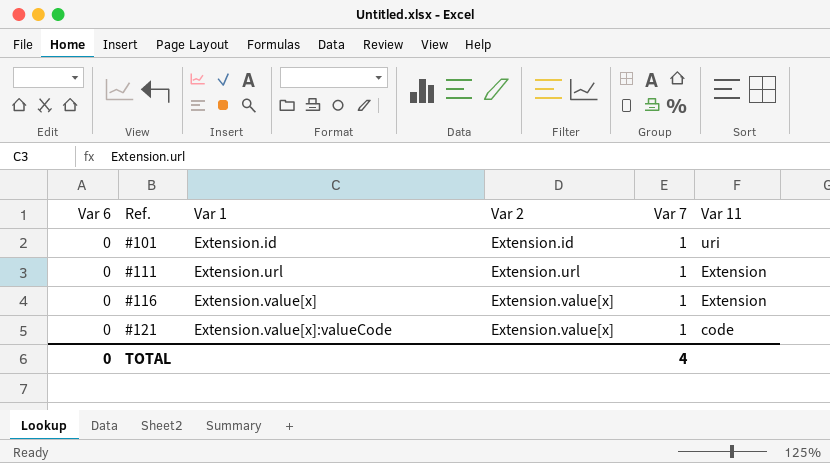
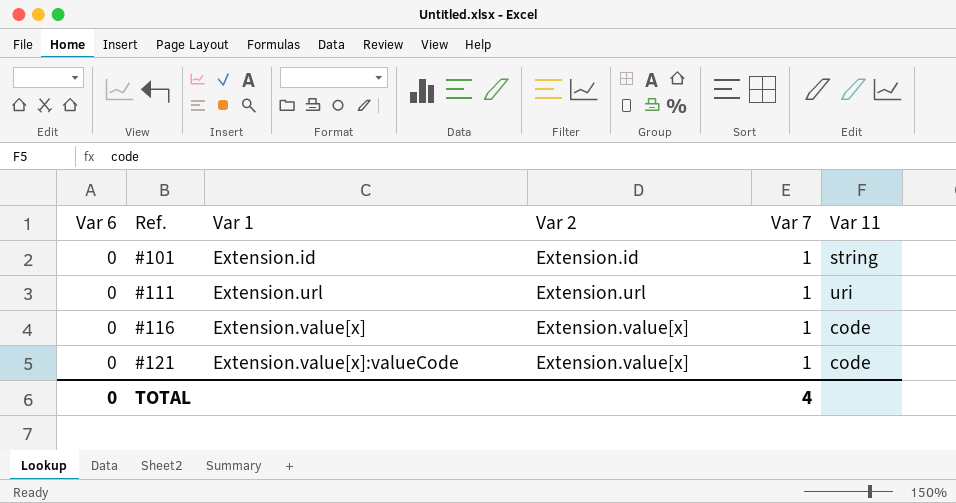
#101 | Var 11: uri -> string
#111 | Var 11: Extension -> uri
#116 | Var 11: Extension -> code

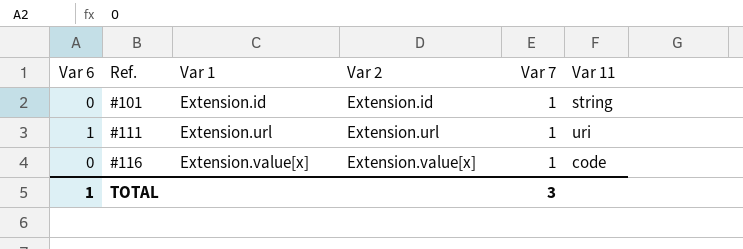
row #121: 0 | Extension.value[x]:valueCode | Extension.value[x] | 1 | code -> none
#111 | Var 6: 0 -> 1
TOTAL | Var 6: 0 -> 1
TOTAL | Var 7: 4 -> 3

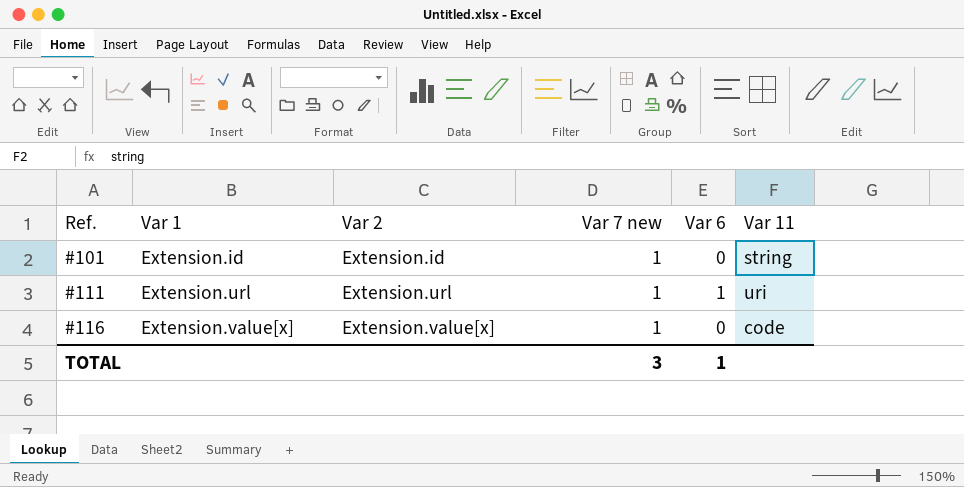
column name: Var 7 -> Var 7 new
column Var 6 | position: 1 -> 5

